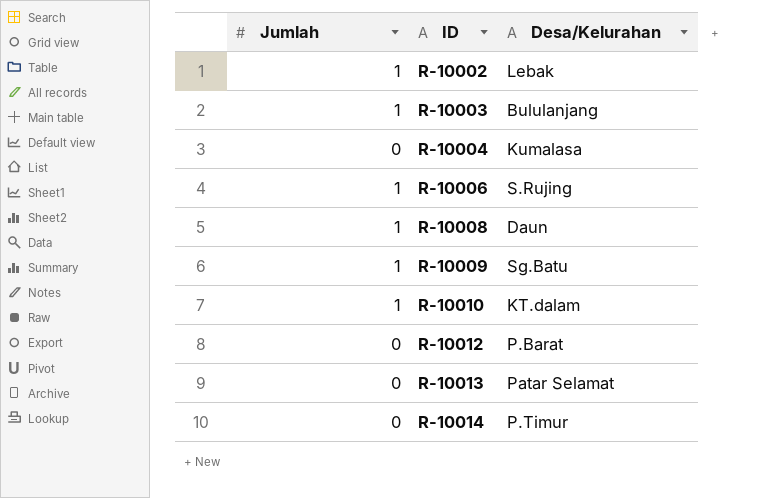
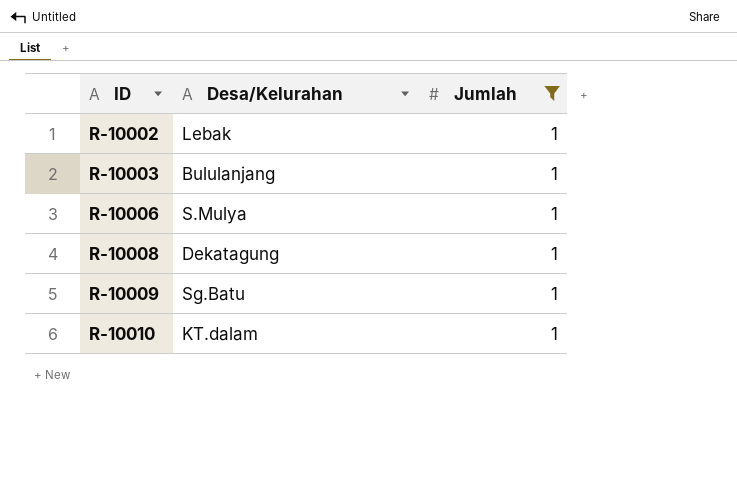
filter: none -> Jumlah = 1
column Jumlah | position: 1 -> 3
R-10006 | Desa/Kelurahan: S.Rujing -> S.Mulya
R-10008 | Desa/Kelurahan: Daun -> Dekatagung

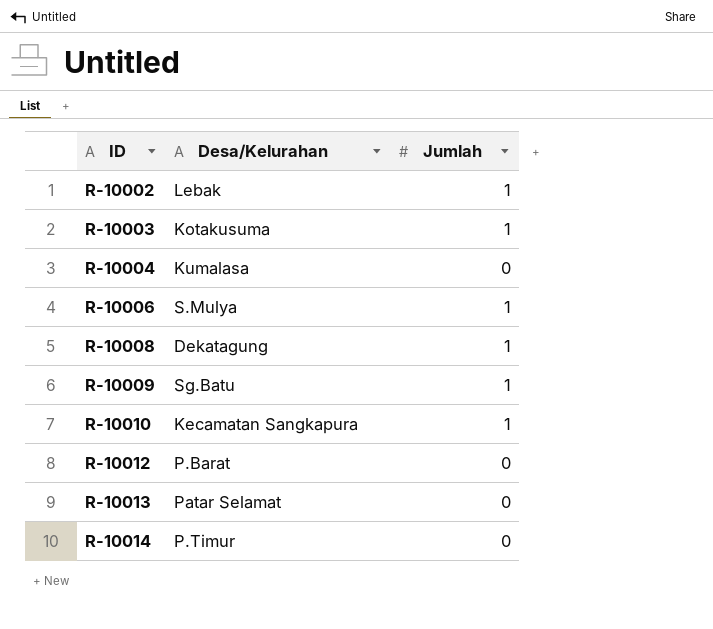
filter: Jumlah = 1 -> none
R-10003 | Desa/Kelurahan: Bululanjang -> Kotakusuma
R-10010 | Desa/Kelurahan: KT.dalam -> Kecamatan Sangkapura

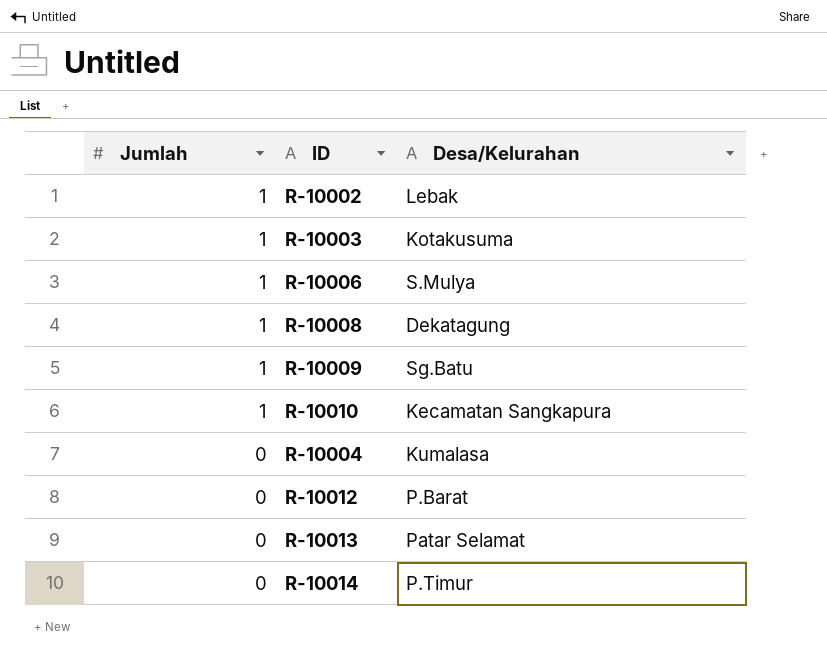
row order: ID ascending -> Jumlah descending
column Jumlah | position: 3 -> 1

